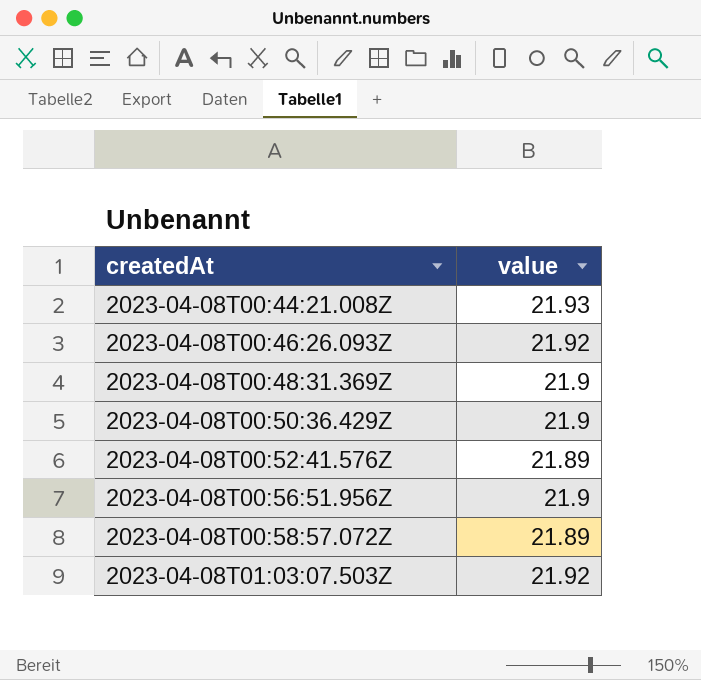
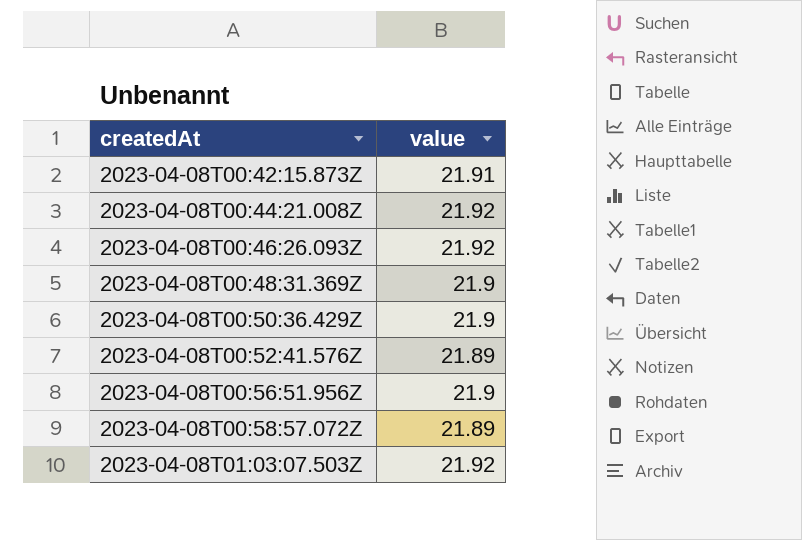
row 2023-04-08T00:42:15.873Z: none -> 21.91
2023-04-08T00:44:21.008Z | value: 21.93 -> 21.92

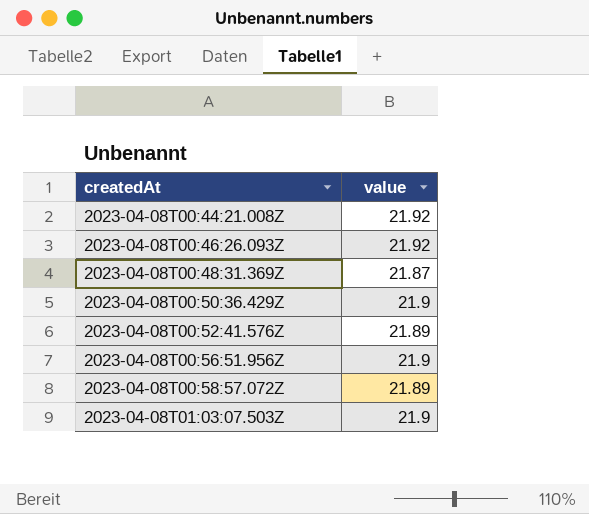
row 2023-04-08T00:42:15.873Z: 21.91 -> none
2023-04-08T00:48:31.369Z | value: 21.9 -> 21.87
2023-04-08T01:03:07.503Z | value: 21.92 -> 21.9

